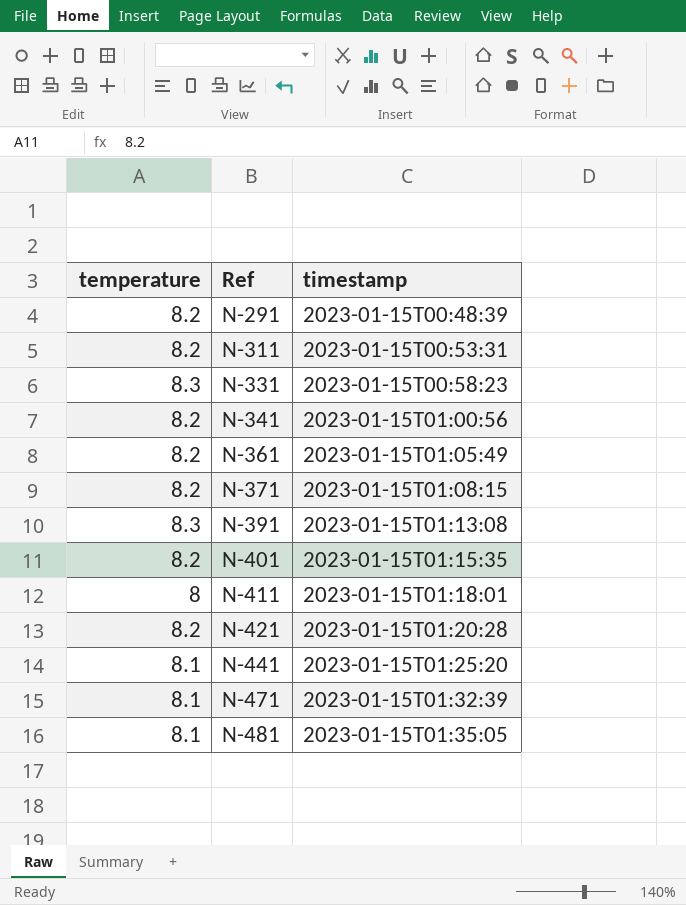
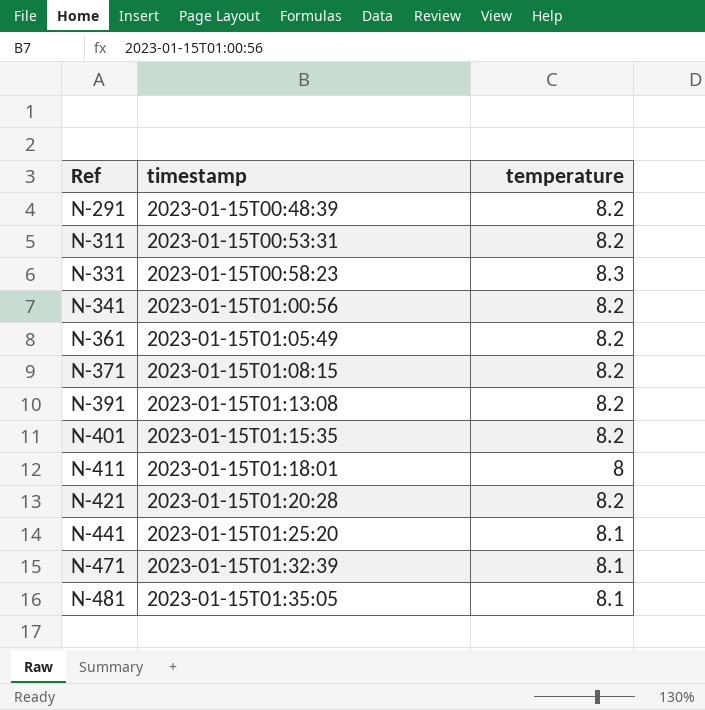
column temperature | position: 1 -> 3
N-391 | temperature: 8.3 -> 8.2

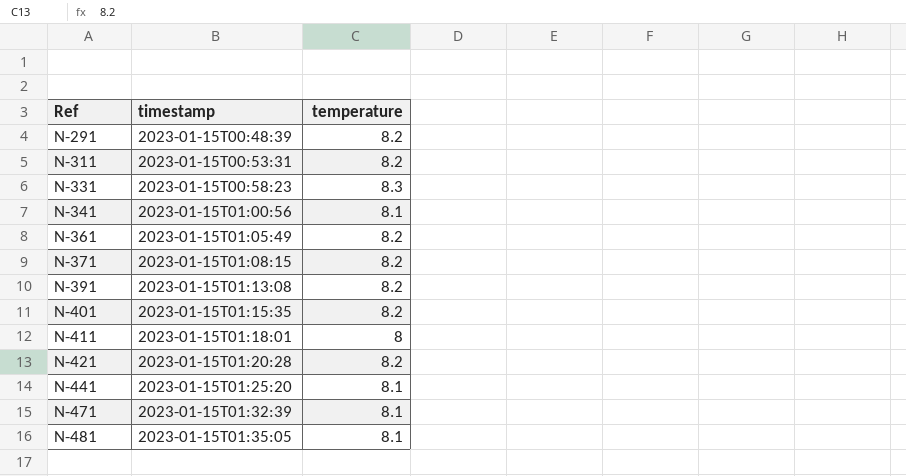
N-341 | temperature: 8.2 -> 8.1

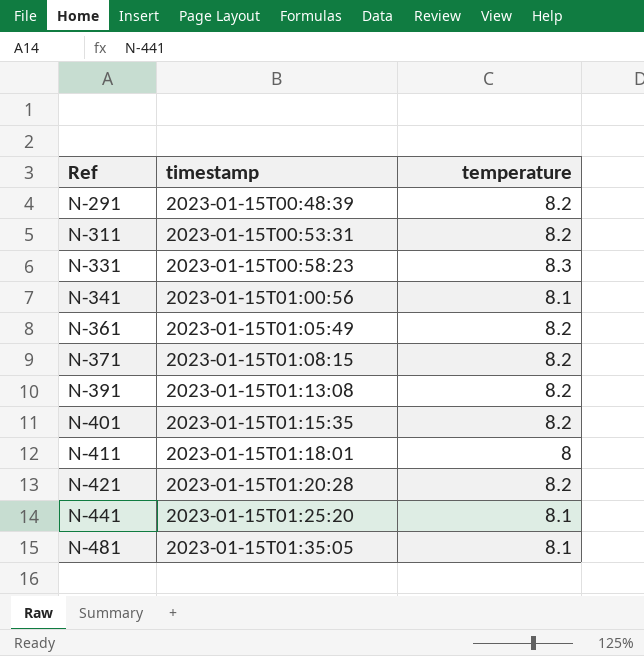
row N-471: 2023-01-15T01:32:39 | 8.1 -> none

